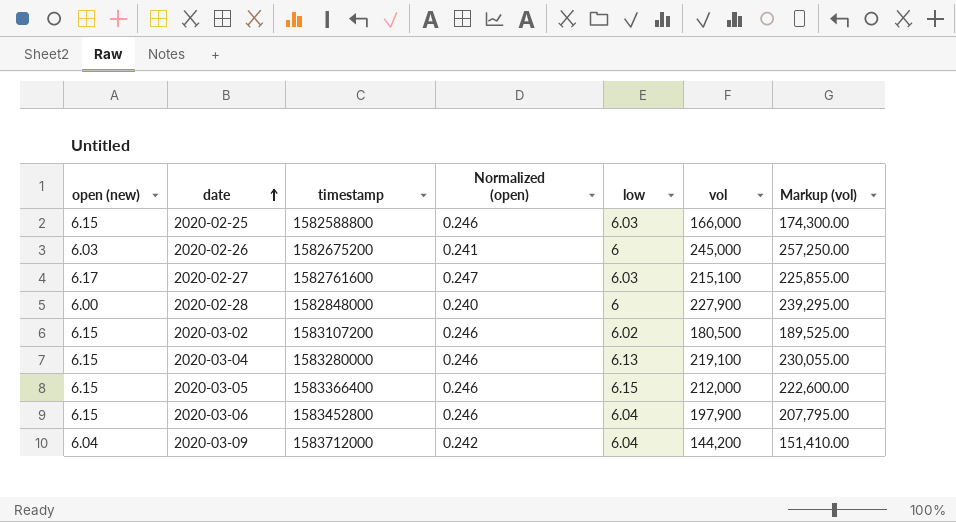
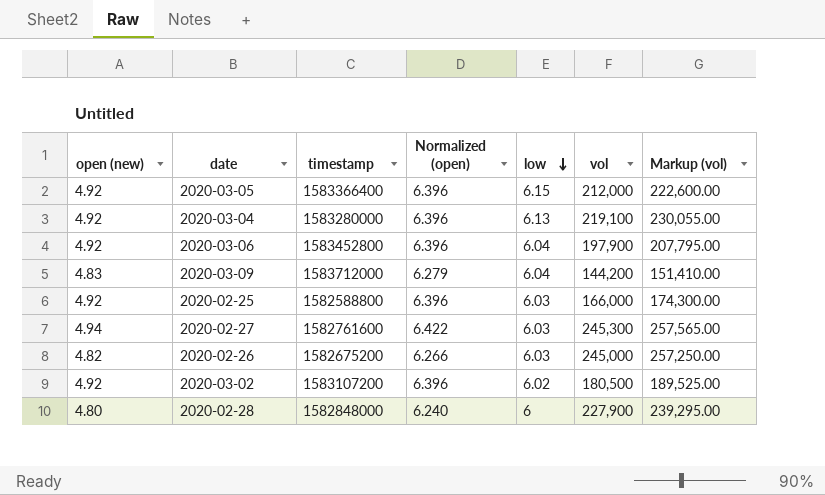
row order: date ascending -> low descending
column Normalized (open) | formula: [open (new)] * 0.04 -> [open (new)] * 1.3
2020-03-05 | open (new): 6.15 -> 4.92
2020-03-04 | open (new): 6.15 -> 4.92
2020-03-06 | open (new): 6.15 -> 4.92
2020-03-09 | open (new): 6.04 -> 4.83
2020-02-25 | open (new): 6.15 -> 4.92
2020-02-27 | open (new): 6.17 -> 4.94
2020-02-27 | vol: 215,100 -> 245,300
2020-02-27 | Markup (vol): 225,855.00 -> 257,565.00
2020-02-26 | open (new): 6.03 -> 4.82
2020-02-26 | low: 6 -> 6.03
2020-03-02 | open (new): 6.15 -> 4.92
2020-02-28 | open (new): 6.00 -> 4.80

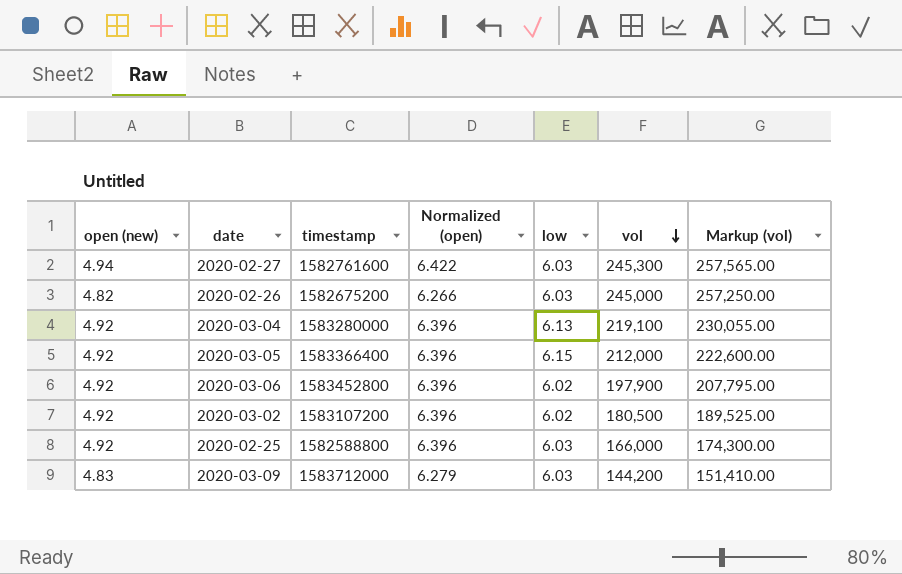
row order: low descending -> vol descending
row 2020-02-28: 4.80 | 1582848000 | 6.240 | 6 | 227,900 | 239,295.00 -> none
2020-03-06 | low: 6.04 -> 6.02
2020-03-09 | low: 6.04 -> 6.03

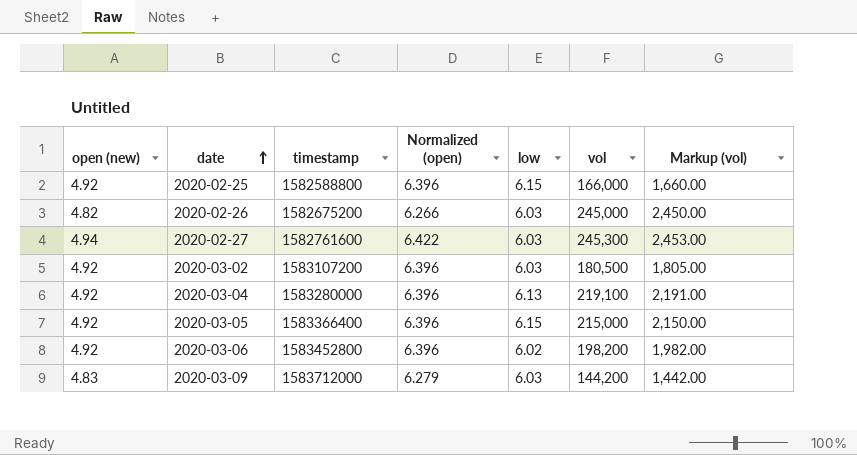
row order: vol descending -> date ascending
column Markup (vol) | formula: [vol] * 1.05 -> [vol] * 0.01
2020-02-25 | low: 6.03 -> 6.15
2020-03-02 | low: 6.02 -> 6.03
2020-03-05 | vol: 212,000 -> 215,000
2020-03-06 | vol: 197,900 -> 198,200

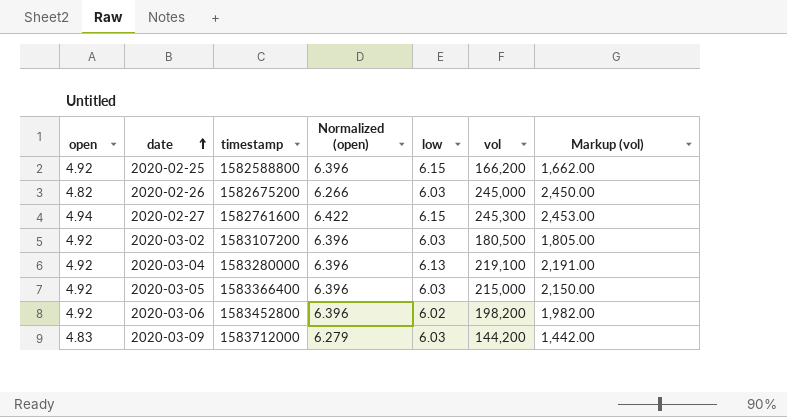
column name: open (new) -> open
2020-02-25 | vol: 166,000 -> 166,200
2020-02-25 | Markup (vol): 1,660.00 -> 1,662.00
2020-02-27 | low: 6.03 -> 6.15
2020-03-05 | low: 6.15 -> 6.03

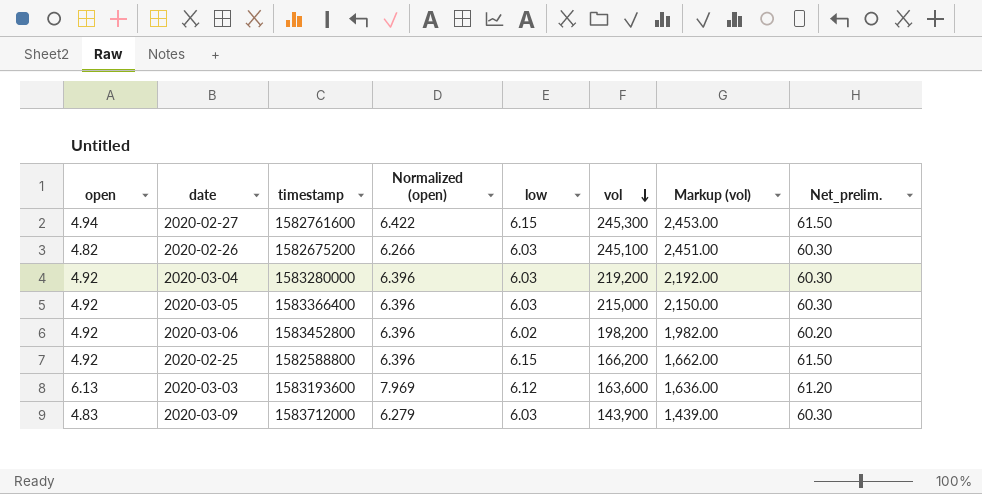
row order: date ascending -> vol descending
column Net_prelim. | formula: none -> [low] * 10
row 2020-03-02: 4.92 | 1583107200 | 6.396 | 6.03 | 180,500 | 1,805.00 -> none
2020-02-26 | vol: 245,000 -> 245,100
2020-02-26 | Markup (vol): 2,450.00 -> 2,451.00
2020-03-04 | low: 6.13 -> 6.03
2020-03-04 | vol: 219,100 -> 219,200
2020-03-04 | Markup (vol): 2,191.00 -> 2,192.00
row 2020-03-03: none -> 6.13 | 1583193600 | 7.969 | 6.12 | 163,600 | 1,636.00 | 61.20
2020-03-09 | vol: 144,200 -> 143,900
2020-03-09 | Markup (vol): 1,442.00 -> 1,439.00

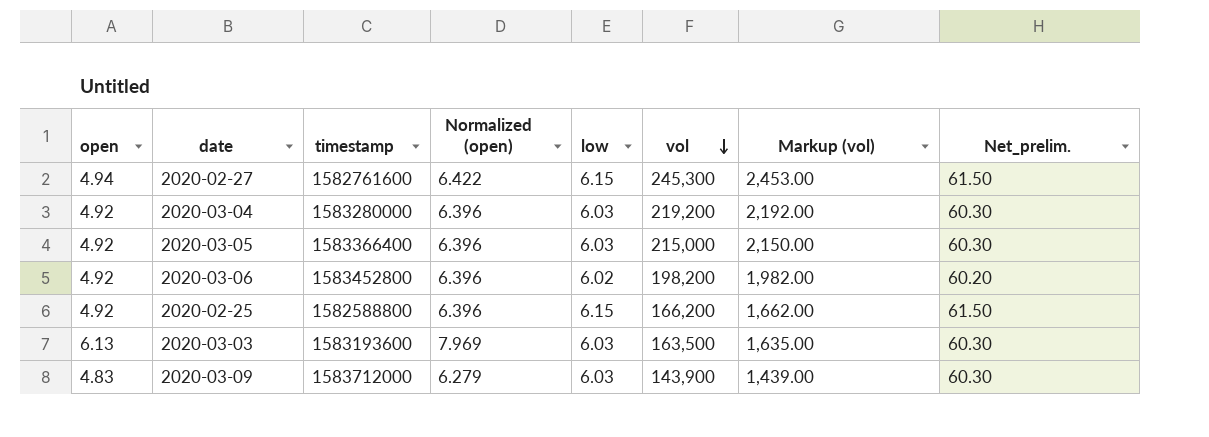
row 2020-02-26: 4.82 | 1582675200 | 6.266 | 6.03 | 245,100 | 2,451.00 | 60.30 -> none
2020-03-03 | low: 6.12 -> 6.03
2020-03-03 | vol: 163,600 -> 163,500
2020-03-03 | Markup (vol): 1,636.00 -> 1,635.00
2020-03-03 | Net_prelim.: 61.20 -> 60.30

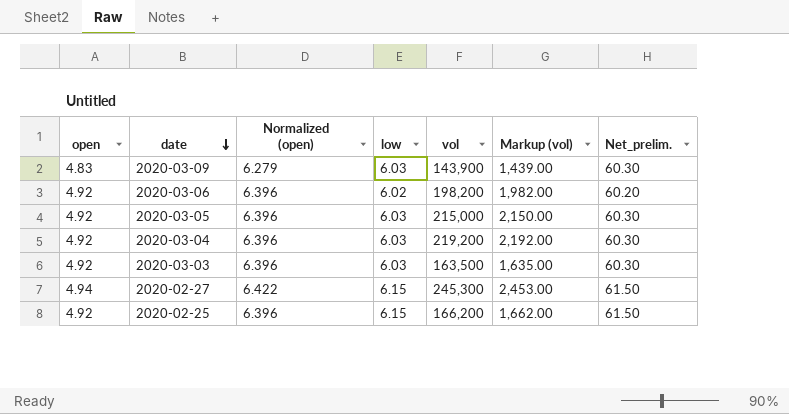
row order: vol descending -> date descending
column timestamp | position: 3 -> none
2020-03-03 | open: 6.13 -> 4.92
2020-03-03 | Normalized (open): 7.969 -> 6.396

